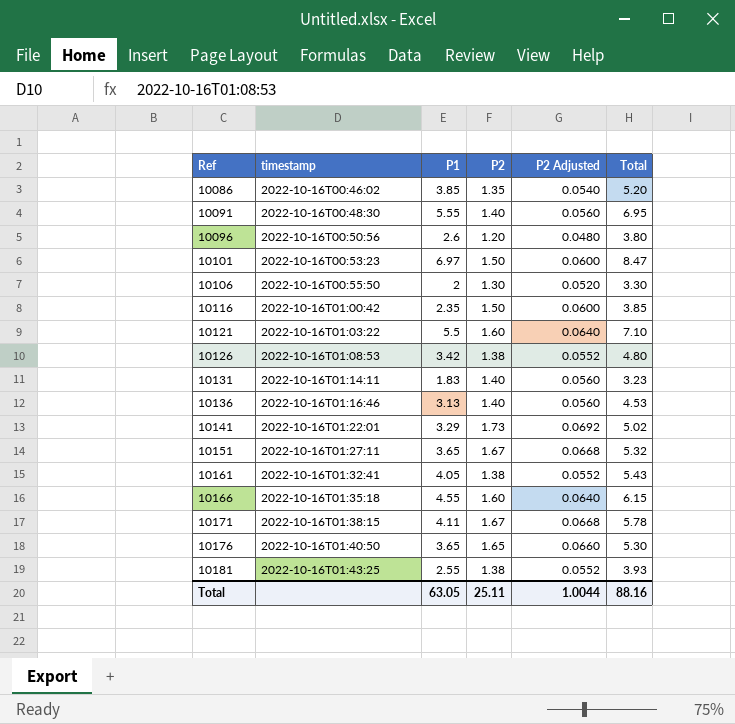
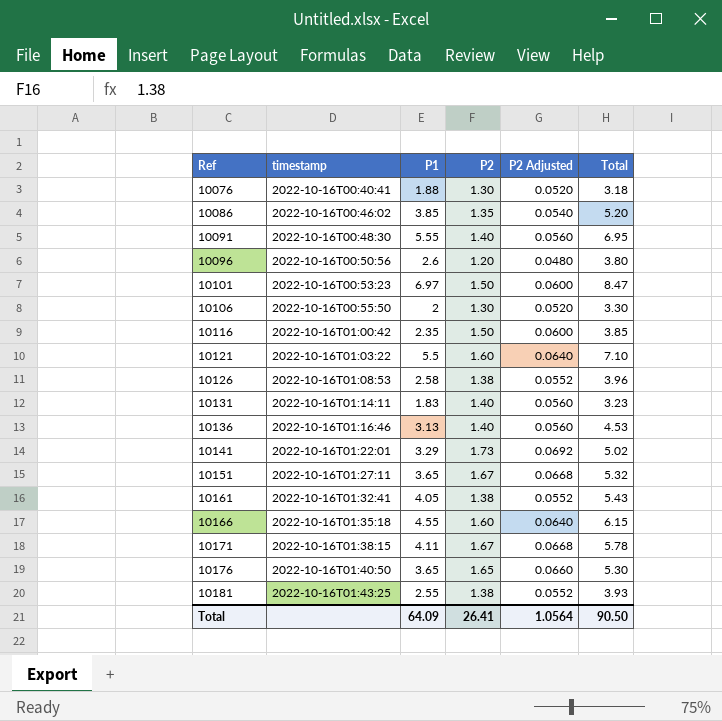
row 10076: none -> 2022-10-16T00:40:41 | 1.88 | 1.30 | 0.0520 | 3.18
10126 | P1: 3.42 -> 2.58
10126 | Total: 4.80 -> 3.96
Total | P1: 63.05 -> 64.09
Total | P2: 25.11 -> 26.41
Total | P2 Adjusted: 1.0044 -> 1.0564
Total | Total: 88.16 -> 90.50

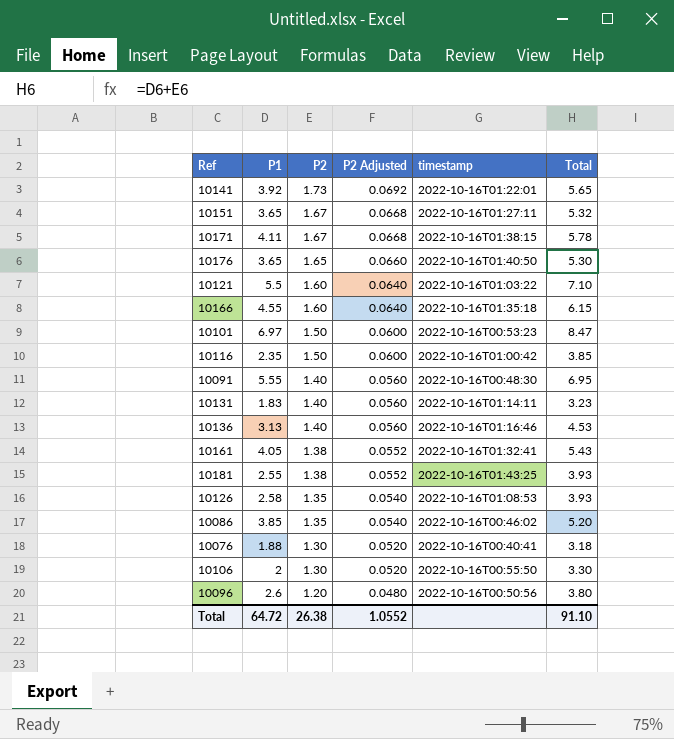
row order: Ref ascending -> P2 descending
column timestamp | position: 2 -> 5
10141 | P1: 3.29 -> 3.92
10141 | Total: 5.02 -> 5.65
10126 | P2: 1.38 -> 1.35
10126 | P2 Adjusted: 0.0552 -> 0.0540
10126 | Total: 3.96 -> 3.93
Total | P1: 64.09 -> 64.72
Total | P2: 26.41 -> 26.38
Total | P2 Adjusted: 1.0564 -> 1.0552
Total | Total: 90.50 -> 91.10

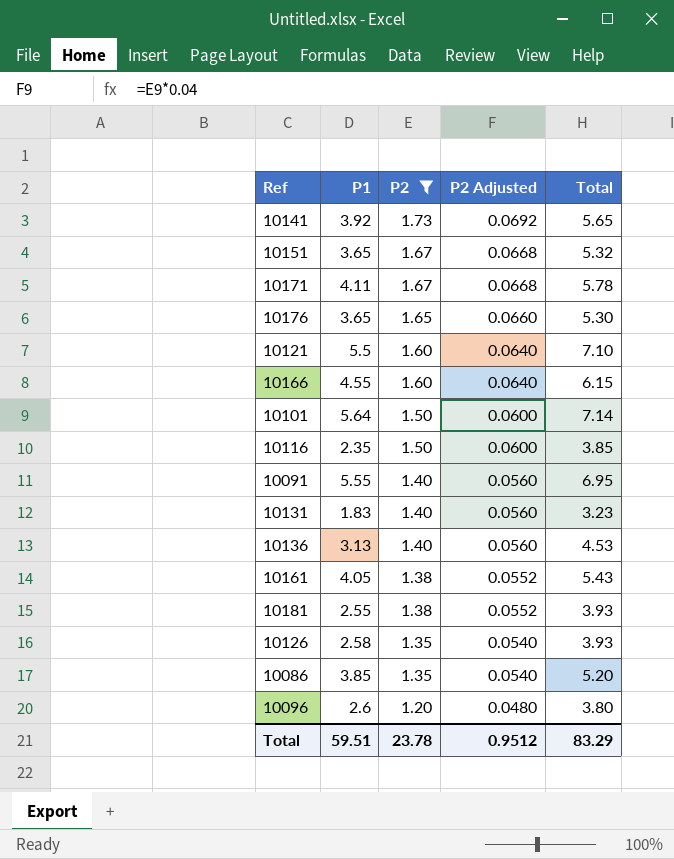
filter: none -> P2 != 1.30
column timestamp | position: 5 -> none
10101 | P1: 6.97 -> 5.64
10101 | Total: 8.47 -> 7.14
Total | P1: 64.72 -> 59.51
Total | P2: 26.38 -> 23.78
Total | P2 Adjusted: 1.0552 -> 0.9512
Total | Total: 91.10 -> 83.29

